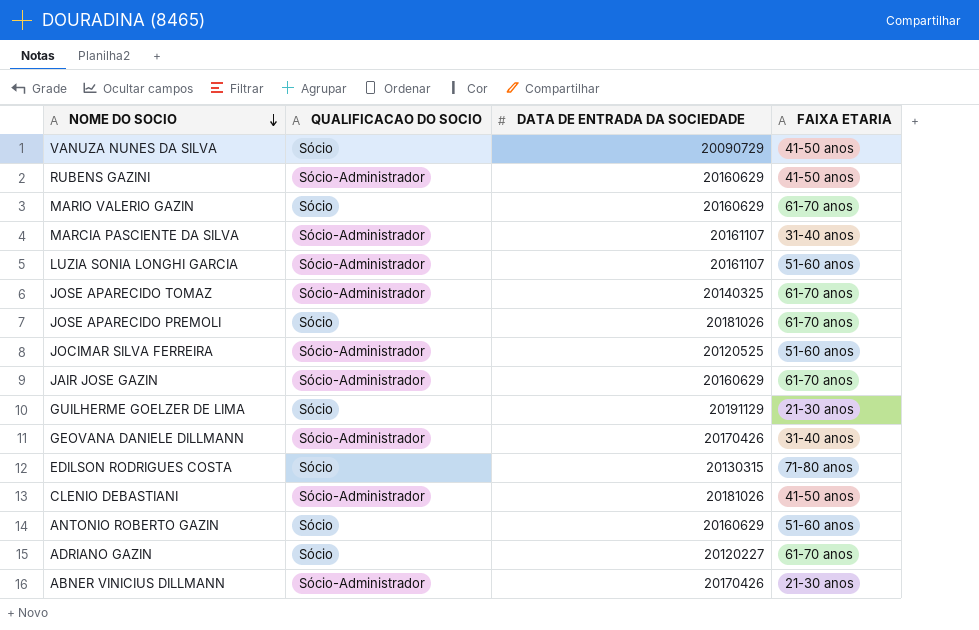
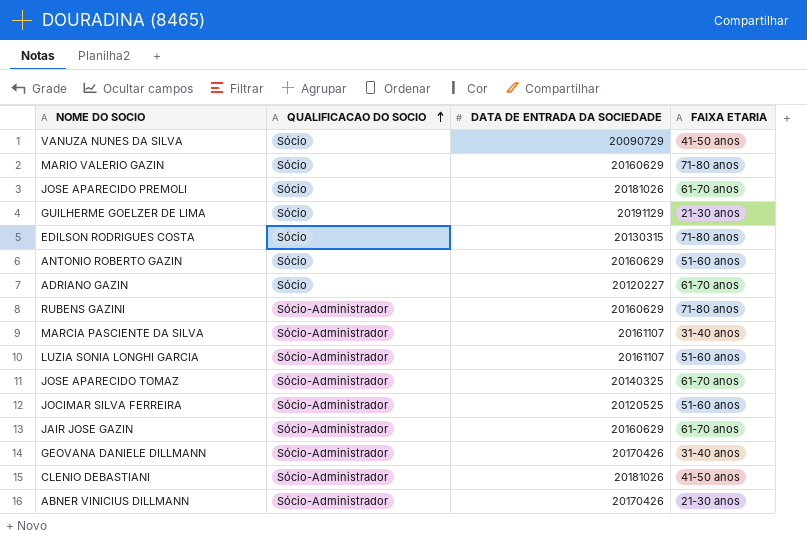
row order: NOME DO SOCIO descending -> QUALIFICACAO DO SOCIO ascending
MARIO VALERIO GAZIN | FAIXA ETARIA: 61-70 anos -> 71-80 anos
RUBENS GAZINI | FAIXA ETARIA: 41-50 anos -> 71-80 anos

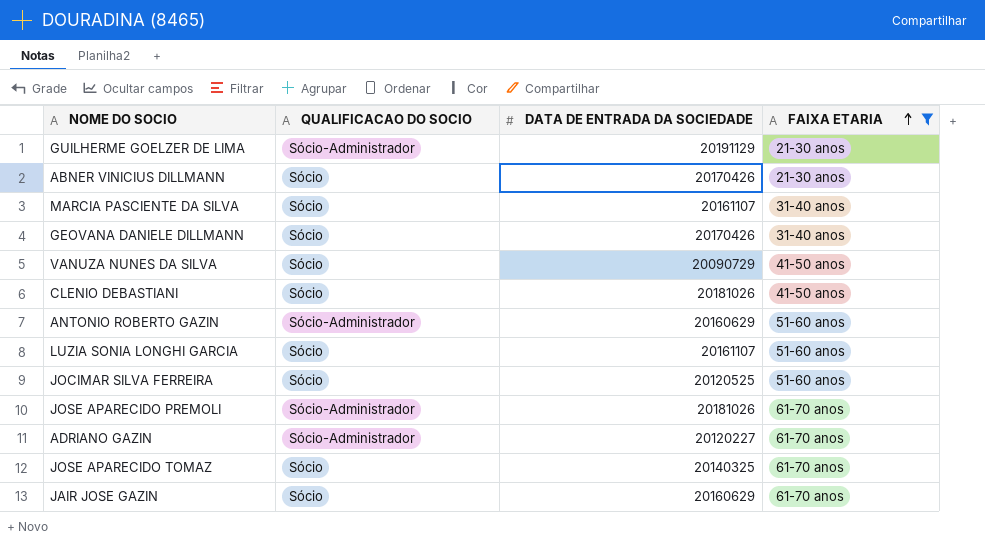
filter: none -> FAIXA ETARIA != 71-80 anos
row order: QUALIFICACAO DO SOCIO ascending -> FAIXA ETARIA ascending
GUILHERME GOELZER DE LIMA | QUALIFICACAO DO SOCIO: Sócio -> Sócio-Administrador
ABNER VINICIUS DILLMANN | QUALIFICACAO DO SOCIO: Sócio-Administrador -> Sócio
MARCIA PASCIENTE DA SILVA | QUALIFICACAO DO SOCIO: Sócio-Administrador -> Sócio
GEOVANA DANIELE DILLMANN | QUALIFICACAO DO SOCIO: Sócio-Administrador -> Sócio
CLENIO DEBASTIANI | QUALIFICACAO DO SOCIO: Sócio-Administrador -> Sócio
ANTONIO ROBERTO GAZIN | QUALIFICACAO DO SOCIO: Sócio -> Sócio-Administrador
LUZIA SONIA LONGHI GARCIA | QUALIFICACAO DO SOCIO: Sócio-Administrador -> Sócio
JOCIMAR SILVA FERREIRA | QUALIFICACAO DO SOCIO: Sócio-Administrador -> Sócio
JOSE APARECIDO PREMOLI | QUALIFICACAO DO SOCIO: Sócio -> Sócio-Administrador
ADRIANO GAZIN | QUALIFICACAO DO SOCIO: Sócio -> Sócio-Administrador
JOSE APARECIDO TOMAZ | QUALIFICACAO DO SOCIO: Sócio-Administrador -> Sócio
JAIR JOSE GAZIN | QUALIFICACAO DO SOCIO: Sócio-Administrador -> Sócio

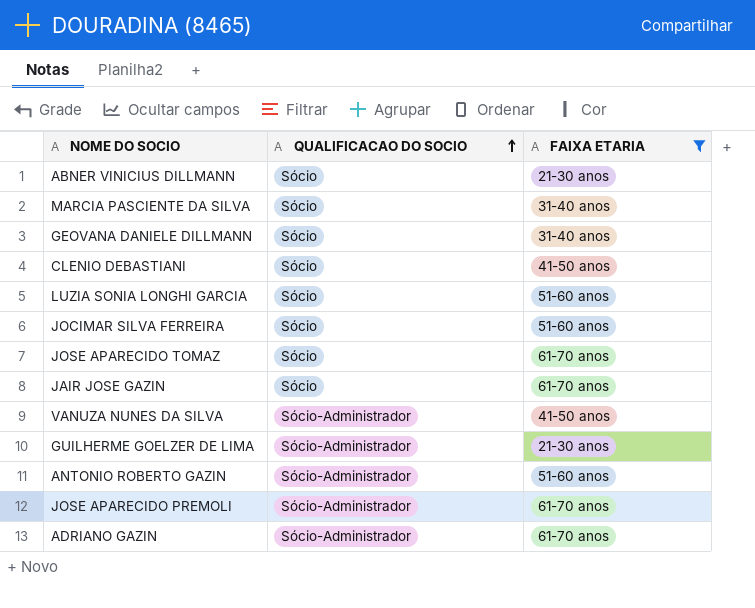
row order: FAIXA ETARIA ascending -> QUALIFICACAO DO SOCIO ascending
column DATA DE ENTRADA DA SOCIEDADE | position: 3 -> none
VANUZA NUNES DA SILVA | QUALIFICACAO DO SOCIO: Sócio -> Sócio-Administrador

